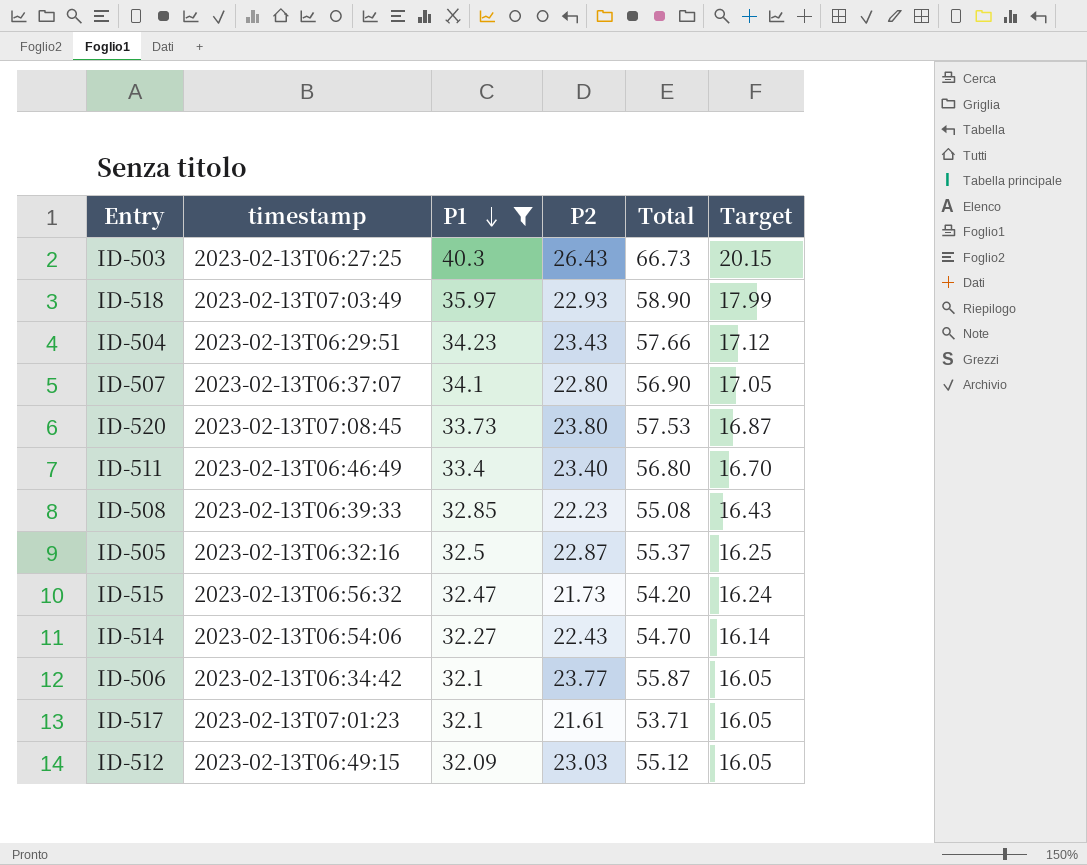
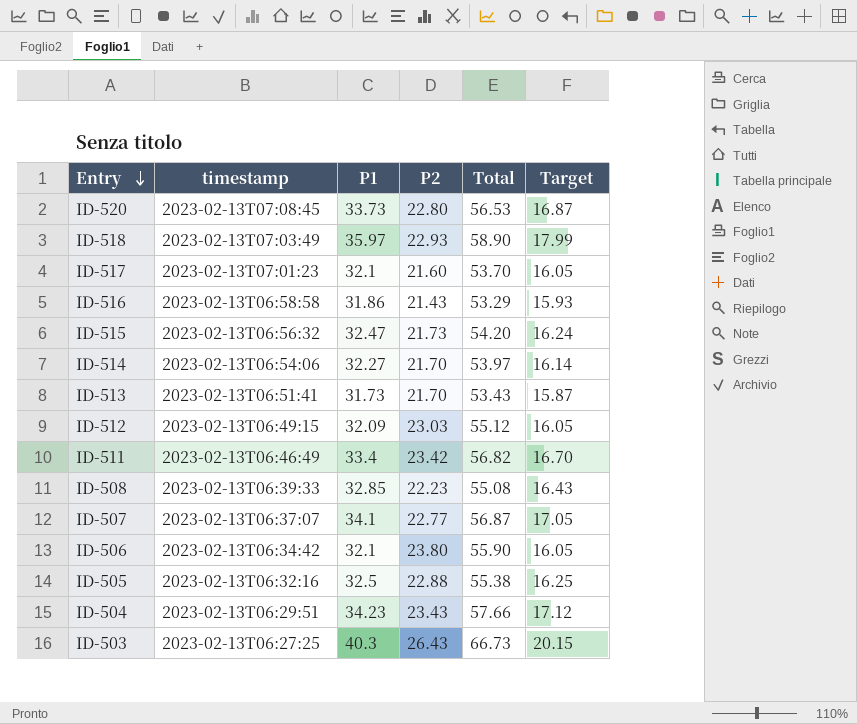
filter: P1 >= 32.09 -> none
row order: P1 descending -> Entry descending
ID-520 | P2: 23.80 -> 22.80
ID-520 | Total: 57.53 -> 56.53
ID-517 | P2: 21.61 -> 21.60
ID-517 | Total: 53.71 -> 53.70
ID-514 | P2: 22.43 -> 21.70
ID-514 | Total: 54.70 -> 53.97
ID-511 | P2: 23.40 -> 23.42
ID-511 | Total: 56.80 -> 56.82
ID-507 | P2: 22.80 -> 22.77
ID-507 | Total: 56.90 -> 56.87
ID-506 | P2: 23.77 -> 23.80
ID-506 | Total: 55.87 -> 55.90
ID-505 | P2: 22.87 -> 22.88
ID-505 | Total: 55.37 -> 55.38

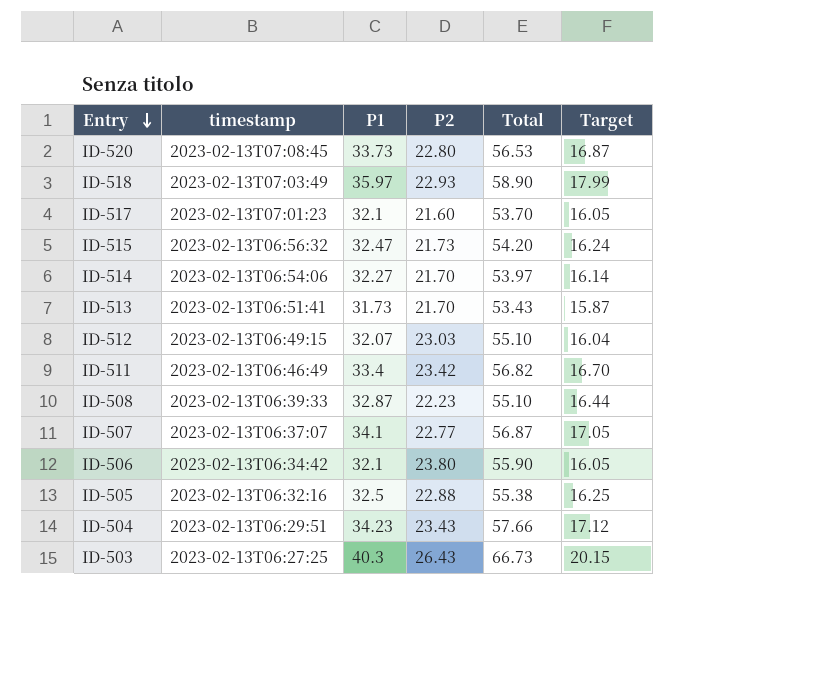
row ID-516: 2023-02-13T06:58:58 | 31.86 | 21.43 | 53.29 | 15.93 -> none
ID-512 | P1: 32.09 -> 32.07
ID-512 | Total: 55.12 -> 55.10
ID-512 | Target: 16.05 -> 16.04
ID-508 | P1: 32.85 -> 32.87
ID-508 | Total: 55.08 -> 55.10
ID-508 | Target: 16.43 -> 16.44

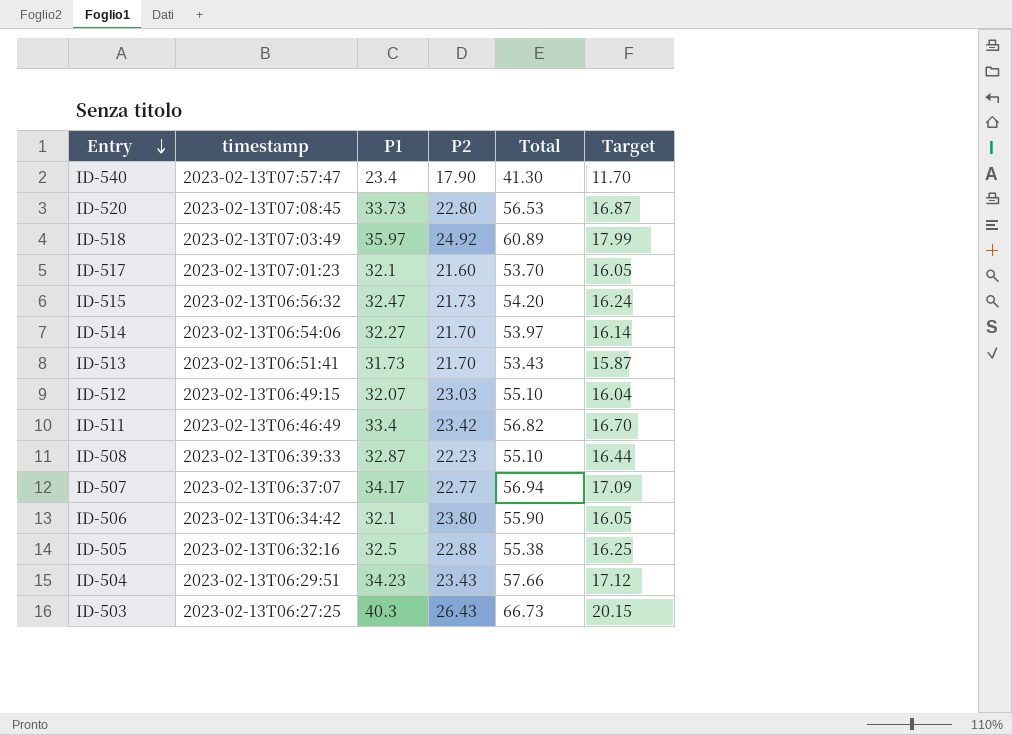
row ID-540: none -> 2023-02-13T07:57:47 | 23.4 | 17.90 | 41.30 | 11.70
ID-518 | P2: 22.93 -> 24.92
ID-518 | Total: 58.90 -> 60.89
ID-507 | P1: 34.1 -> 34.17
ID-507 | Total: 56.87 -> 56.94
ID-507 | Target: 17.05 -> 17.09

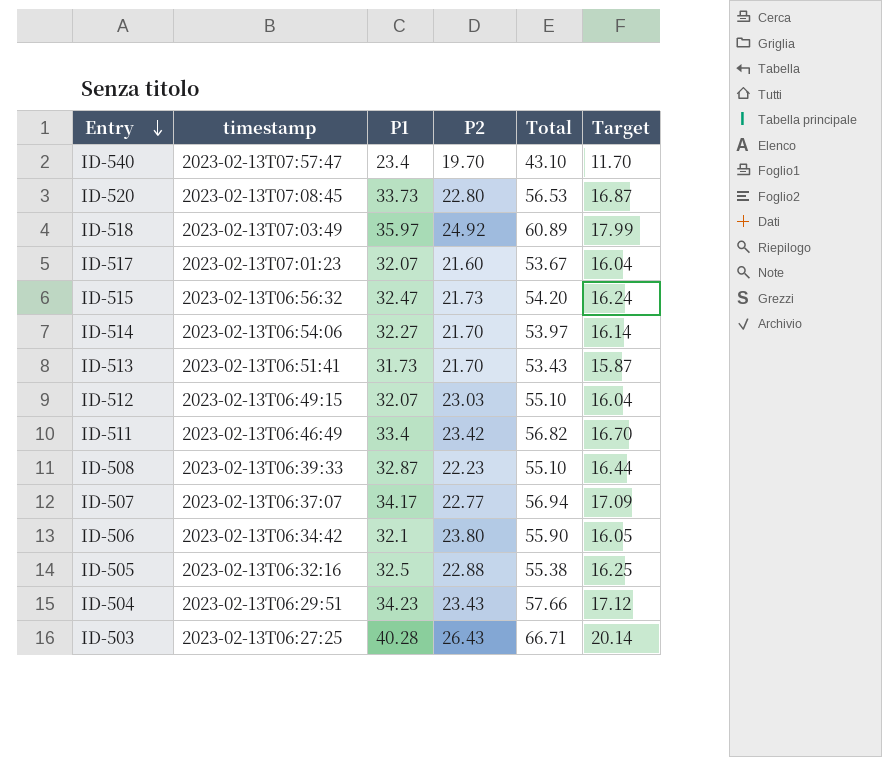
ID-540 | P2: 17.90 -> 19.70
ID-540 | Total: 41.30 -> 43.10
ID-517 | P1: 32.1 -> 32.07
ID-517 | Total: 53.70 -> 53.67
ID-517 | Target: 16.05 -> 16.04
ID-503 | P1: 40.3 -> 40.28
ID-503 | Total: 66.73 -> 66.71
ID-503 | Target: 20.15 -> 20.14

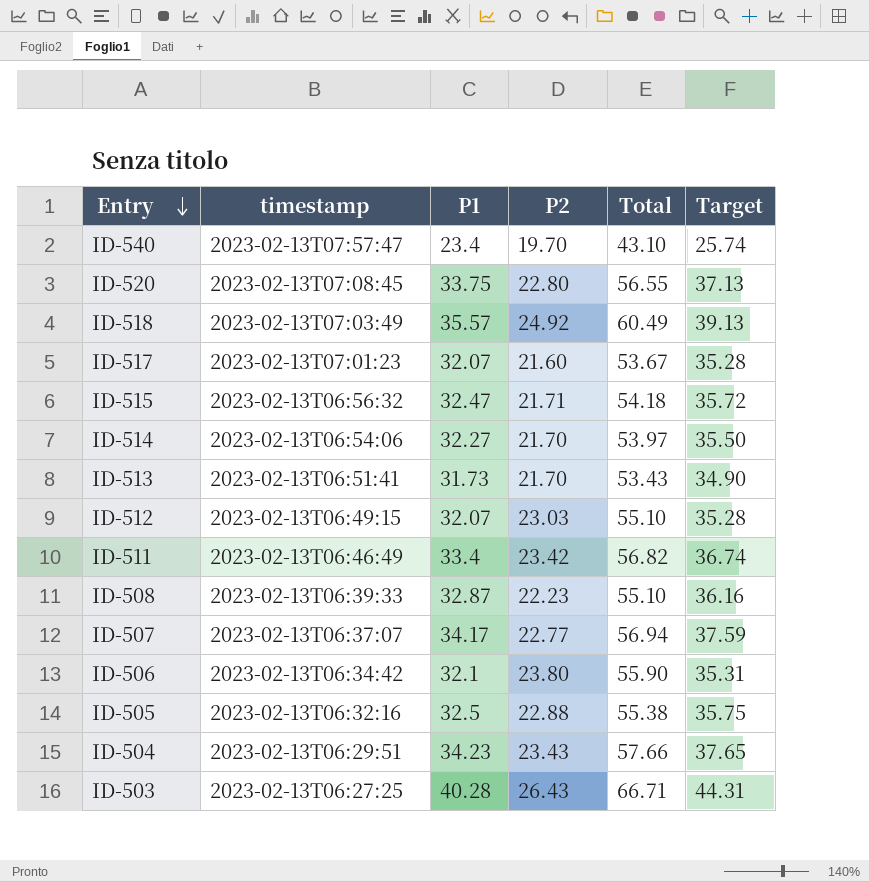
column Target | formula: [P1] * 0.5 -> [P1] * 1.1
ID-520 | P1: 33.73 -> 33.75
ID-520 | Total: 56.53 -> 56.55
ID-518 | P1: 35.97 -> 35.57
ID-518 | Total: 60.89 -> 60.49
ID-515 | P2: 21.73 -> 21.71
ID-515 | Total: 54.20 -> 54.18

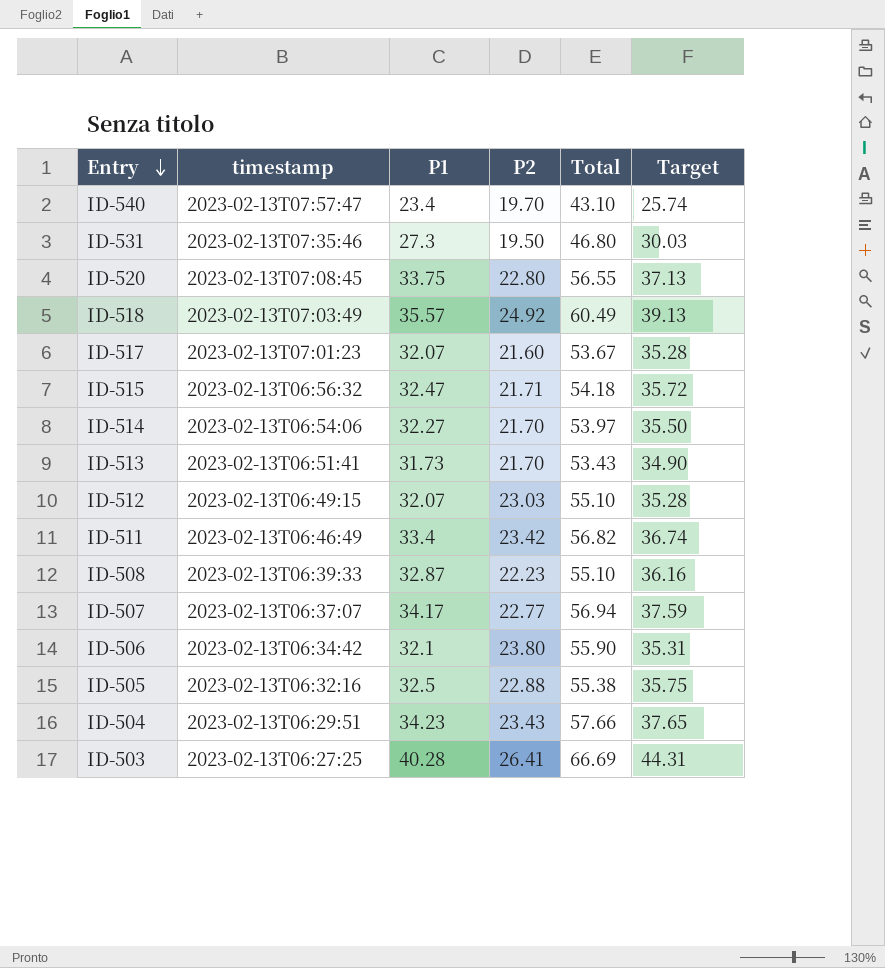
row ID-531: none -> 2023-02-13T07:35:46 | 27.3 | 19.50 | 46.80 | 30.03
ID-503 | P2: 26.43 -> 26.41
ID-503 | Total: 66.71 -> 66.69

